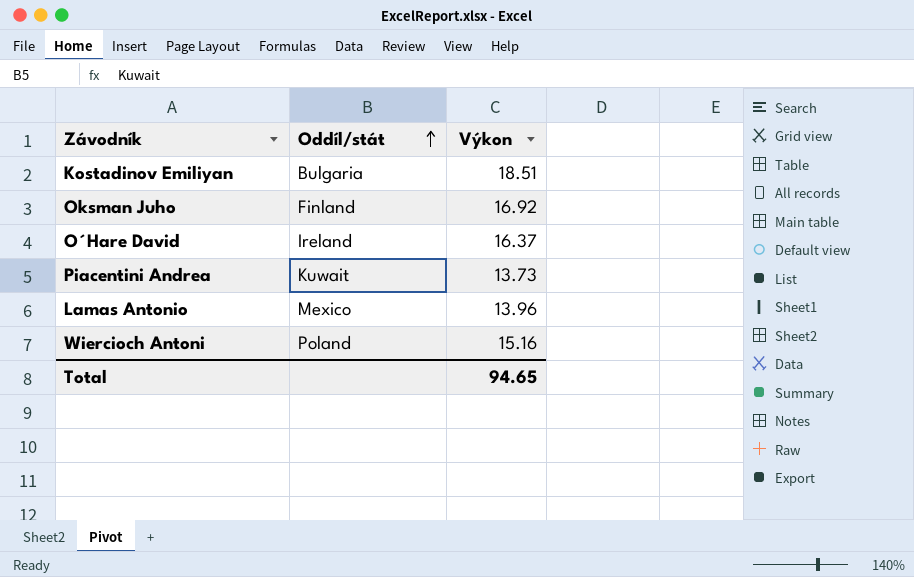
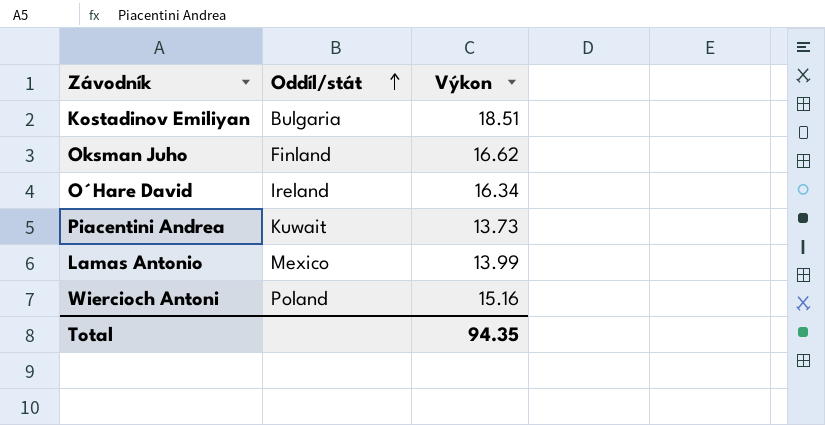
Oksman Juho | Výkon: 16.92 -> 16.62
O´Hare David | Výkon: 16.37 -> 16.34
Lamas Antonio | Výkon: 13.96 -> 13.99
Total | Výkon: 94.65 -> 94.35

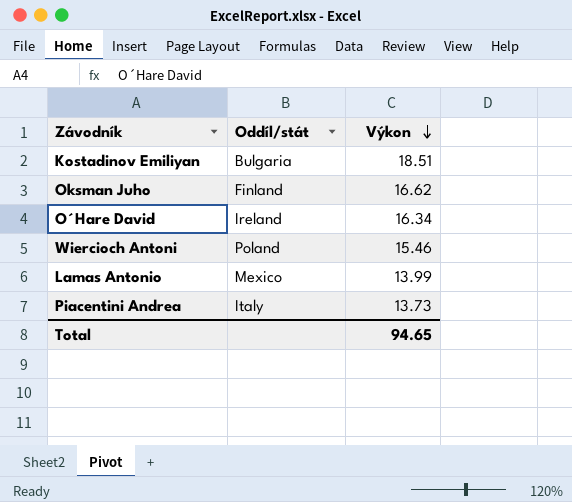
row order: Oddíl/stát ascending -> Výkon descending
Wiercioch Antoni | Výkon: 15.16 -> 15.46
Piacentini Andrea | Oddíl/stát: Kuwait -> Italy
Total | Výkon: 94.35 -> 94.65

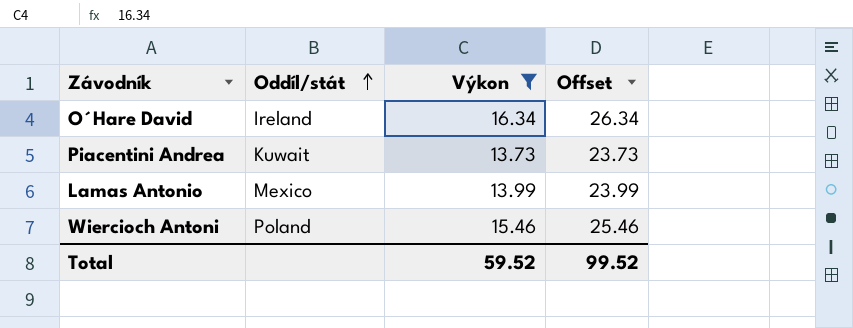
filter: none -> Výkon <= 16.34
row order: Výkon descending -> Oddíl/stát ascending
column Offset | formula: none -> [Výkon] + 10
Piacentini Andrea | Oddíl/stát: Italy -> Kuwait
Total | Výkon: 94.65 -> 59.52

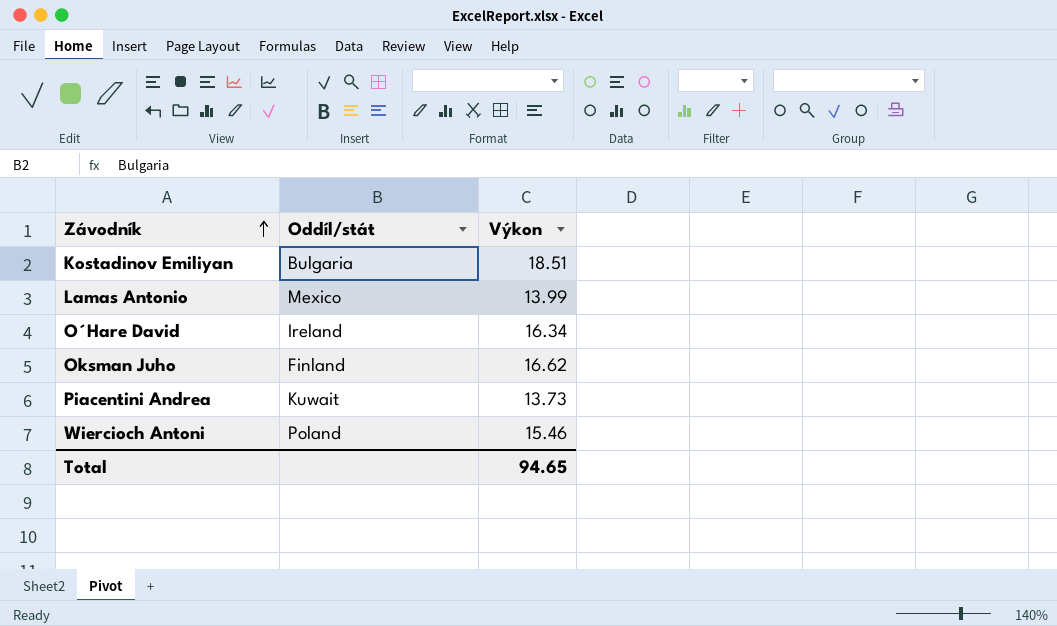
filter: Výkon <= 16.34 -> none
row order: Oddíl/stát ascending -> Závodník ascending
column Offset | formula: [Výkon] + 10 -> none
Total | Výkon: 59.52 -> 94.65

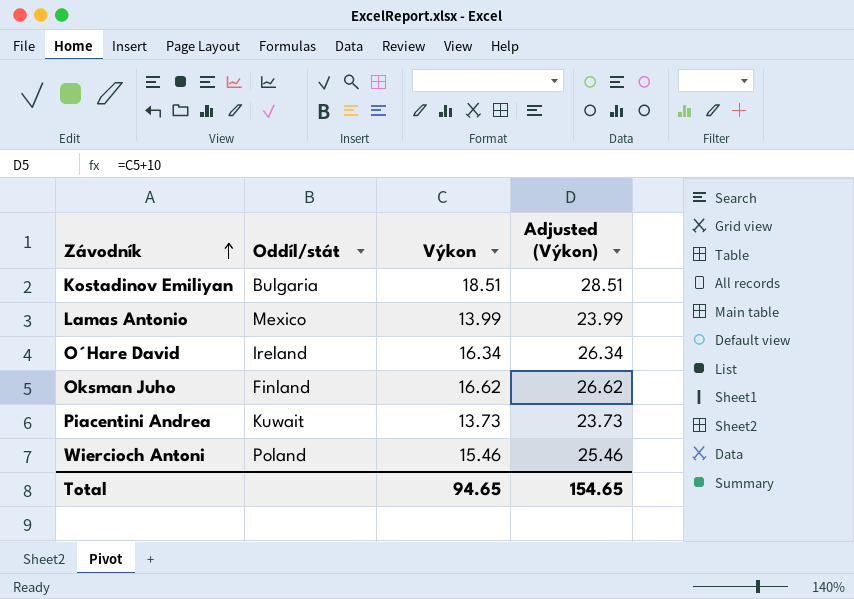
column Adjusted (Výkon) | formula: none -> [Výkon] + 10

